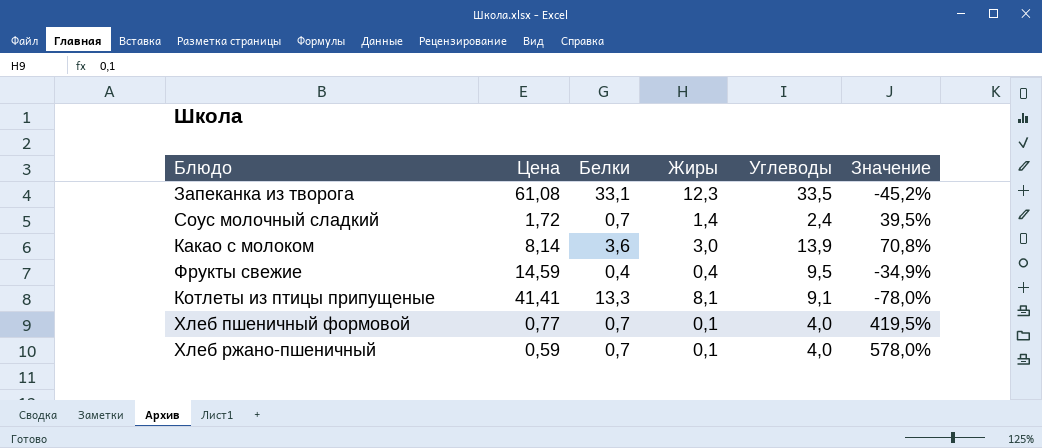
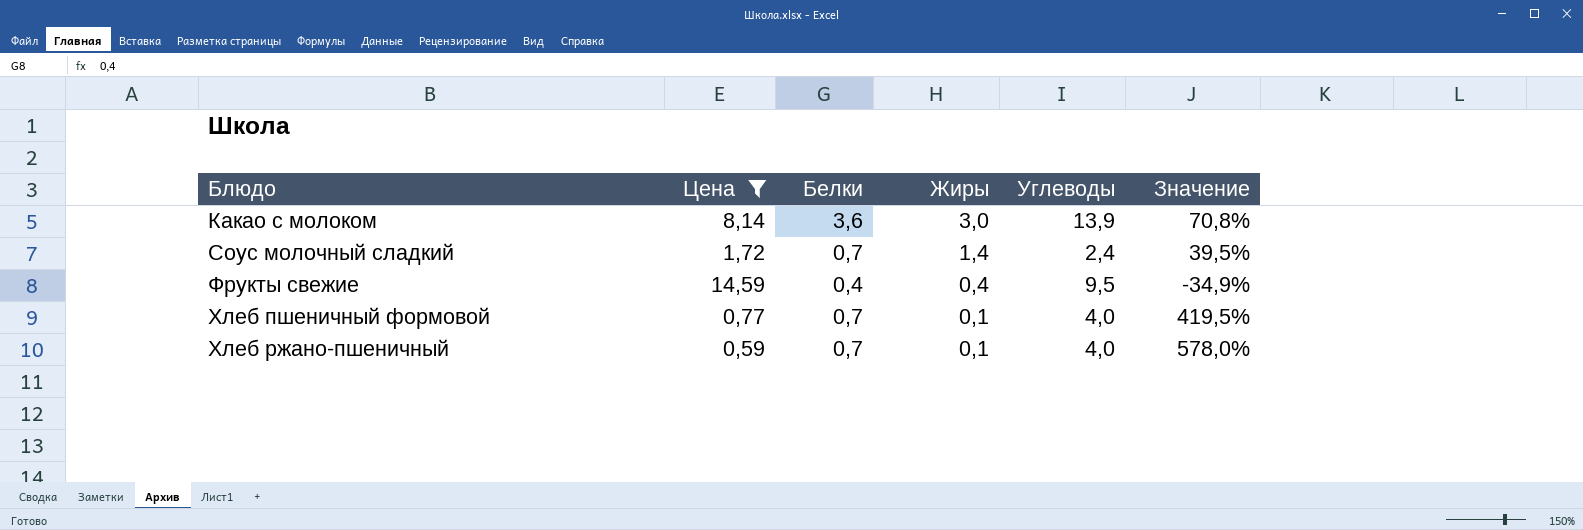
filter: none -> Цена <= 14,59
row order: none -> Блюдо ascending

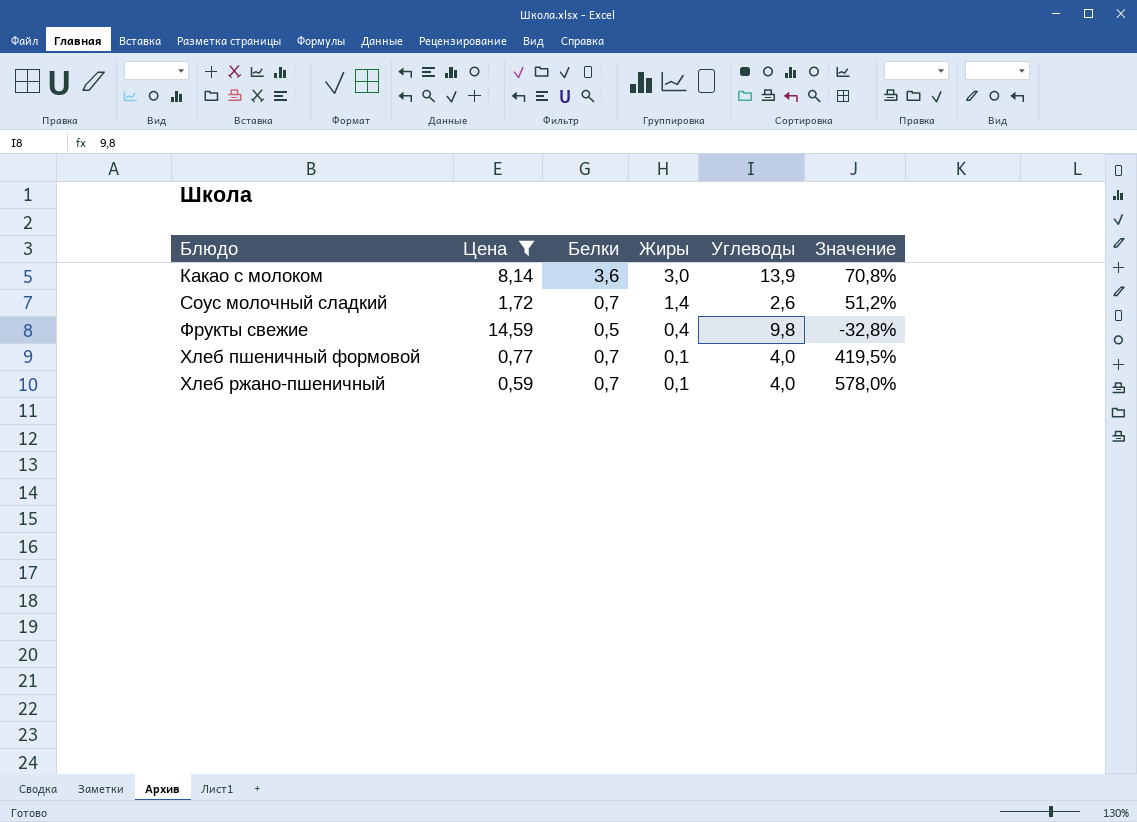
Соус молочный сладкий | Углеводы: 2,4 -> 2,6
Соус молочный сладкий | Значение: 39,5% -> 51,2%
Фрукты свежие | Белки: 0,4 -> 0,5
Фрукты свежие | Углеводы: 9,5 -> 9,8
Фрукты свежие | Значение: -34,9% -> -32,8%

